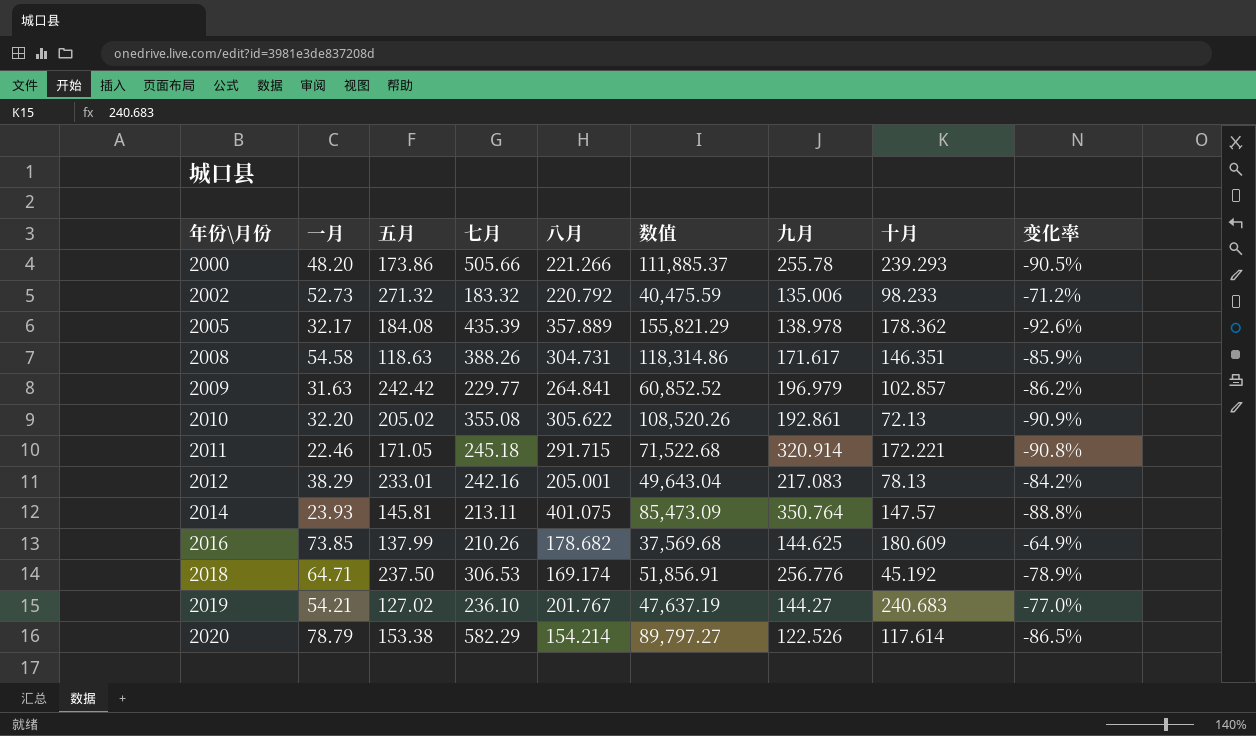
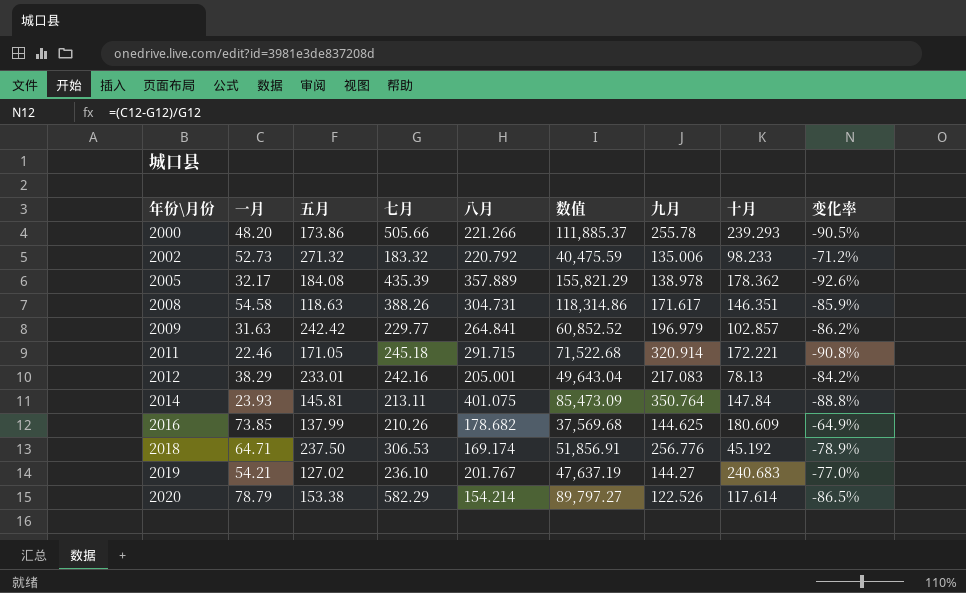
row 2010: 32.20 | 205.02 | 355.08 | 305.622 | 108,520.26 | 192.861 | 72.13 | -90.9% -> none
2014 | 十月: 147.57 -> 147.84

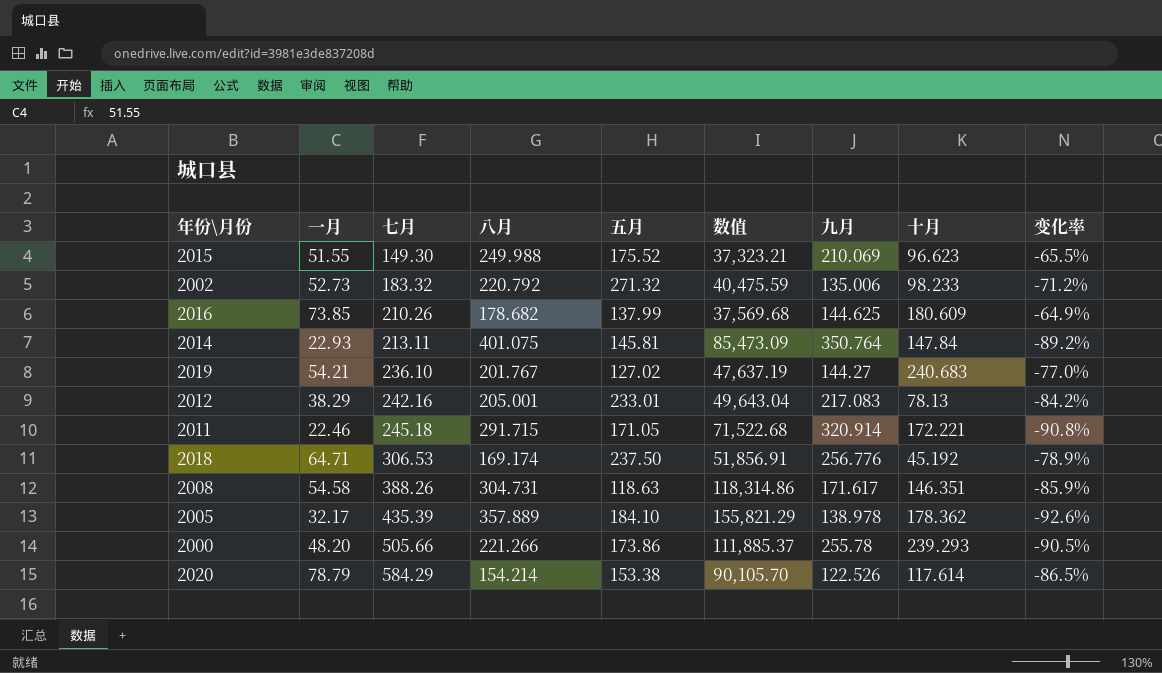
row order: 年份\月份 ascending -> 七月 ascending
column 五月 | position: 3 -> 5
row 2009: 31.63 | 242.42 | 229.77 | 264.841 | 60,852.52 | 196.979 | 102.857 | -86.2% -> none
row 2015: none -> 51.55 | 149.30 | 249.988 | 175.52 | 37,323.21 | 210.069 | 96.623 | -65.5%
2014 | 一月: 23.93 -> 22.93
2014 | 变化率: -88.8% -> -89.2%
2005 | 五月: 184.08 -> 184.10
2020 | 七月: 582.29 -> 584.29
2020 | 数值: 89,797.27 -> 90,105.70

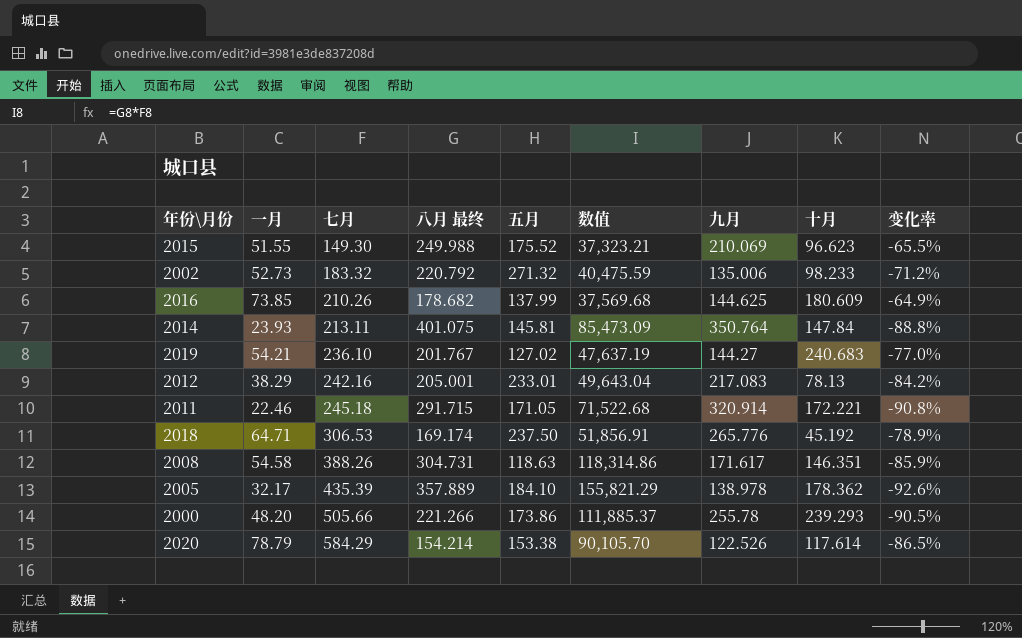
column name: 八月 -> 八月 最终
2014 | 一月: 22.93 -> 23.93
2014 | 变化率: -89.2% -> -88.8%
2018 | 九月: 256.776 -> 265.776

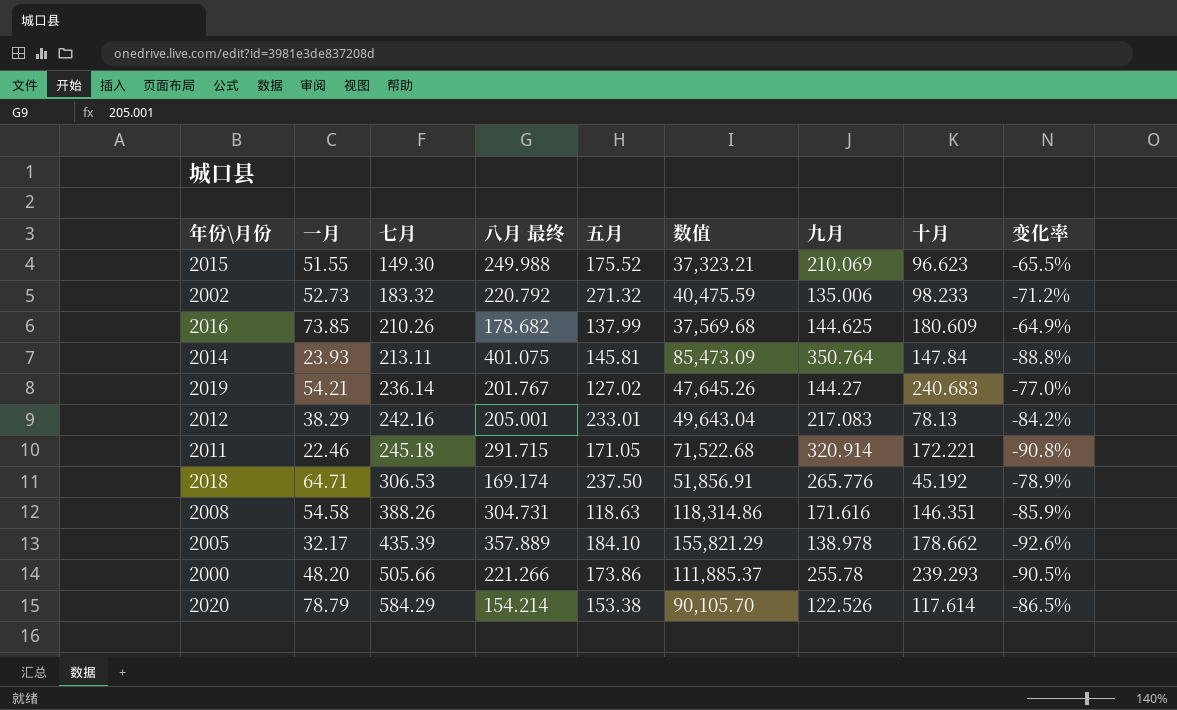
2019 | 七月: 236.10 -> 236.14
2019 | 数值: 47,637.19 -> 47,645.26
2008 | 九月: 171.617 -> 171.616
2005 | 十月: 178.362 -> 178.662

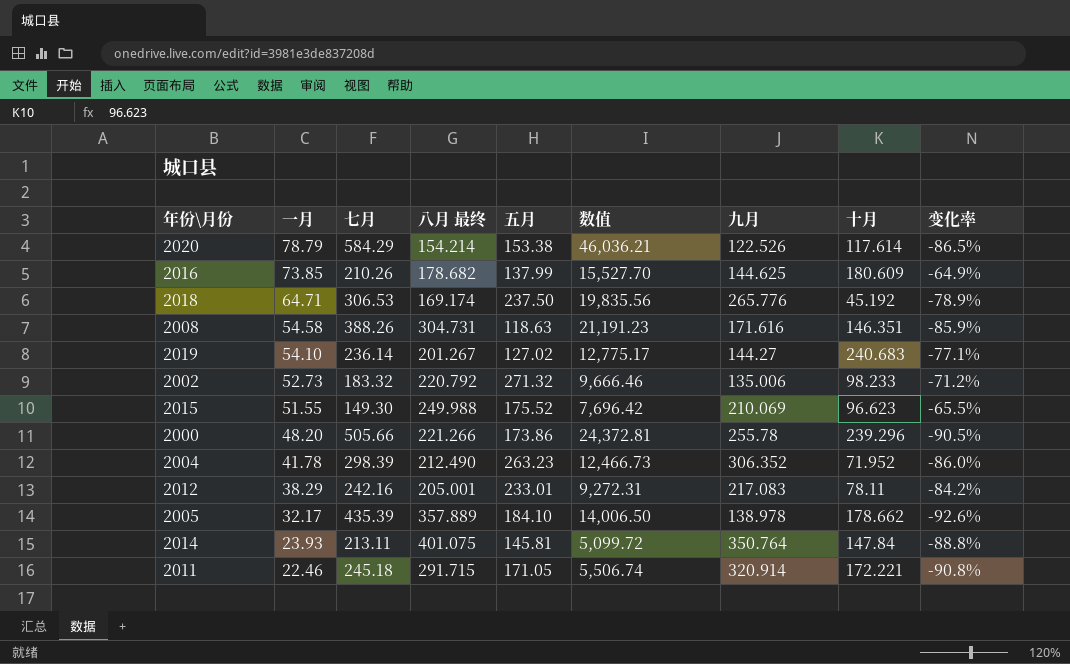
row order: 七月 ascending -> 一月 descending
column 数值 | formula: [七月] * [八月 最终] -> [一月] * [七月]
2019 | 一月: 54.21 -> 54.10
2019 | 八月 最终: 201.767 -> 201.267
2019 | 变化率: -77.0% -> -77.1%
2000 | 十月: 239.293 -> 239.296
row 2004: none -> 41.78 | 298.39 | 212.490 | 263.23 | 12,466.73 | 306.352 | 71.952 | -86.0%
2012 | 十月: 78.13 -> 78.11

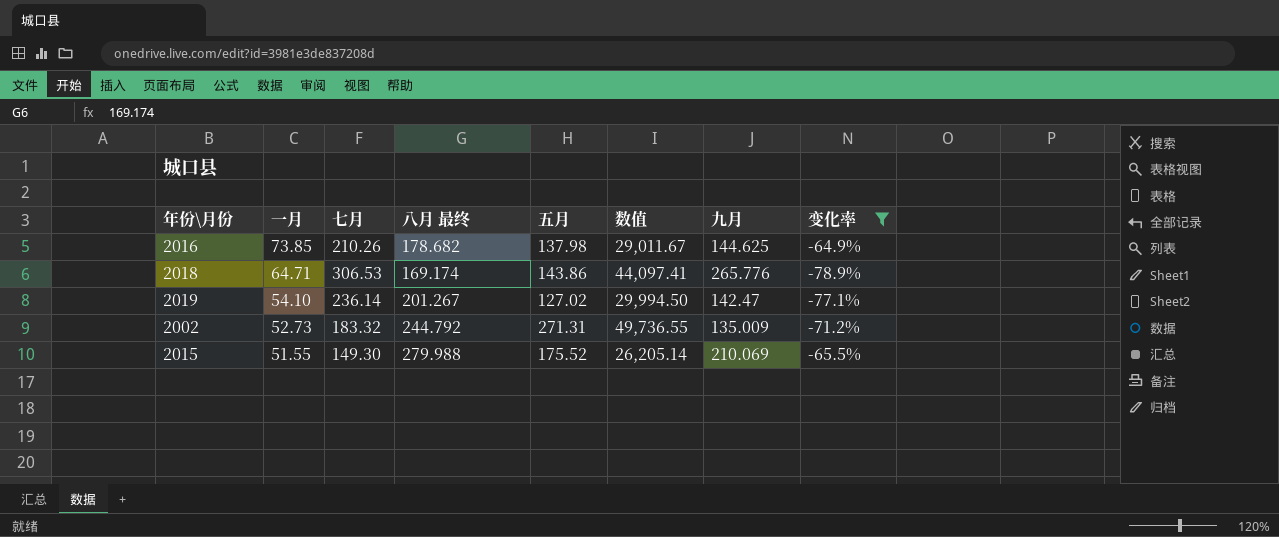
filter: none -> 变化率 >= -78.9%
column 十月 | position: 8 -> none
column 数值 | formula: [一月] * [七月] -> [七月] * [五月]
2016 | 五月: 137.99 -> 137.98
2018 | 五月: 237.50 -> 143.86
2019 | 九月: 144.27 -> 142.47
2002 | 八月 最终: 220.792 -> 244.792
2002 | 五月: 271.32 -> 271.31
2002 | 九月: 135.006 -> 135.009
2015 | 八月 最终: 249.988 -> 279.988

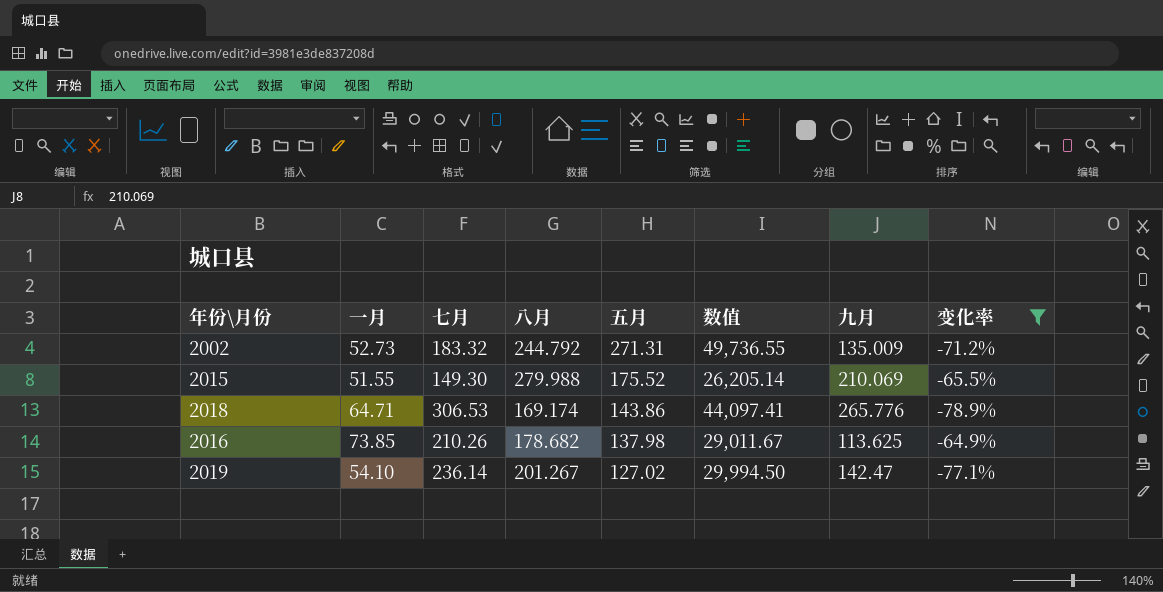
row order: 一月 descending -> 五月 descending
column name: 八月 最终 -> 八月
2016 | 九月: 144.625 -> 113.625

